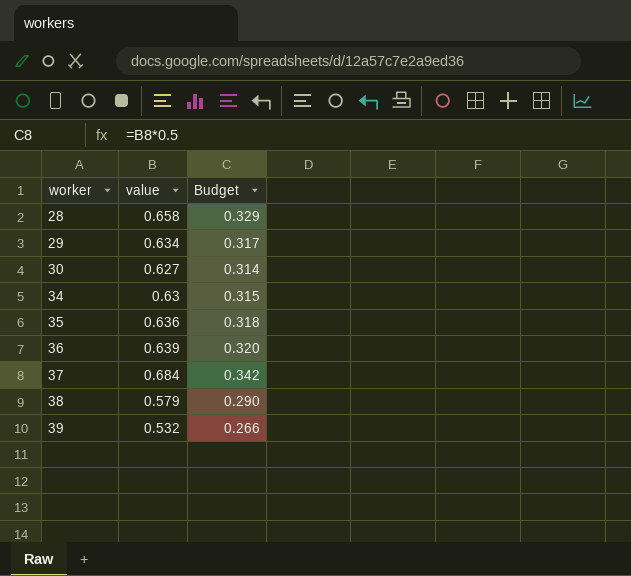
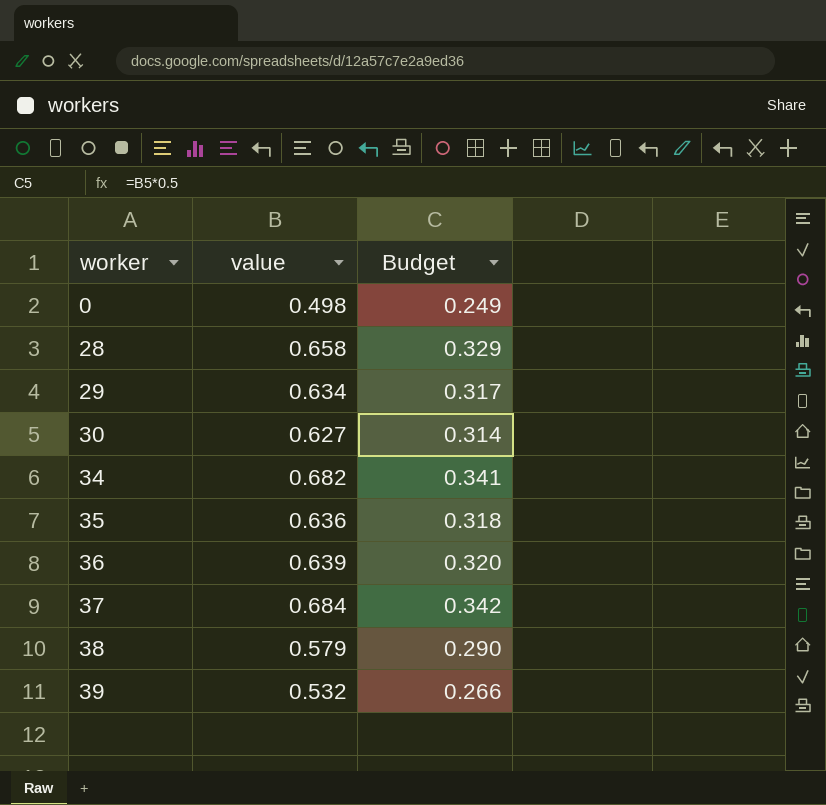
row 0: none -> 0.498 | 0.249
34 | value: 0.63 -> 0.682
34 | Budget: 0.315 -> 0.341

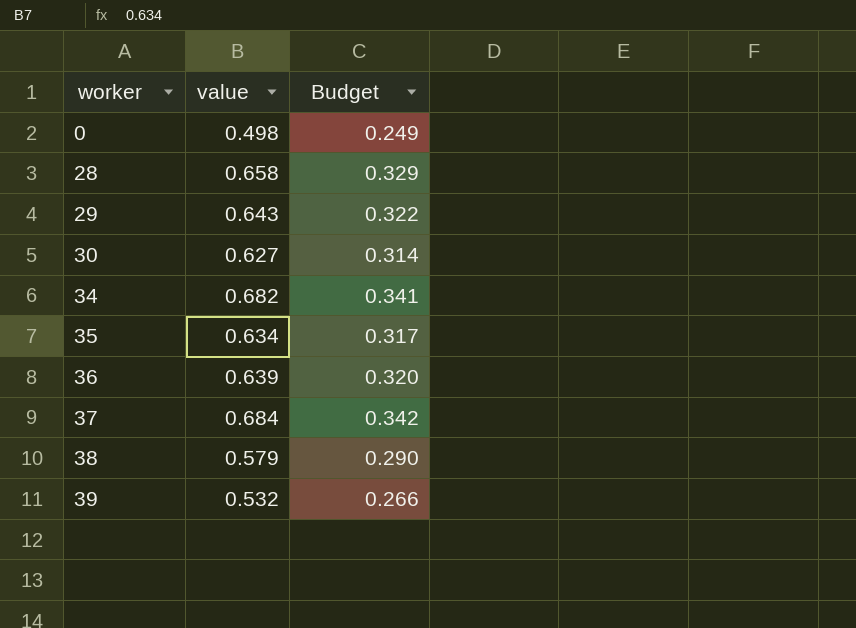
29 | value: 0.634 -> 0.643
29 | Budget: 0.317 -> 0.322
35 | value: 0.636 -> 0.634
35 | Budget: 0.318 -> 0.317

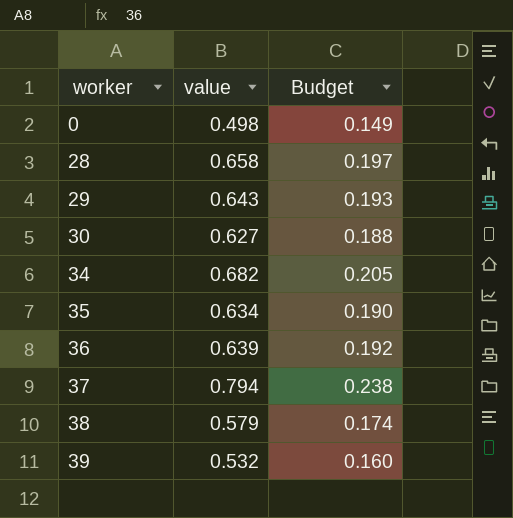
column Budget | formula: [value] * 0.5 -> [value] * 0.3
37 | value: 0.684 -> 0.794

